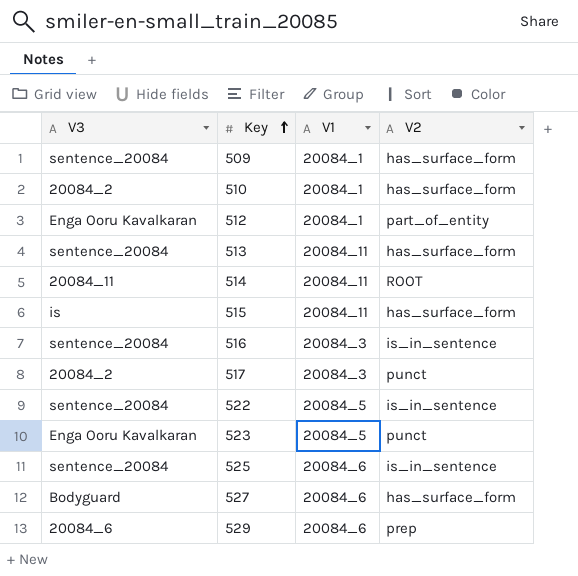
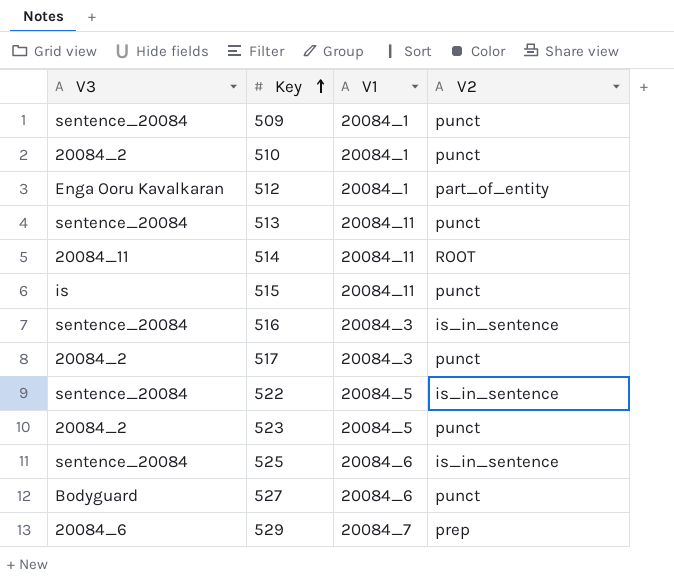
509 | V2: has_surface_form -> punct
510 | V2: has_surface_form -> punct
513 | V2: has_surface_form -> punct
515 | V2: has_surface_form -> punct
523 | V3: Enga Ooru Kavalkaran -> 20084_2
527 | V2: has_surface_form -> punct
529 | V1: 20084_6 -> 20084_7

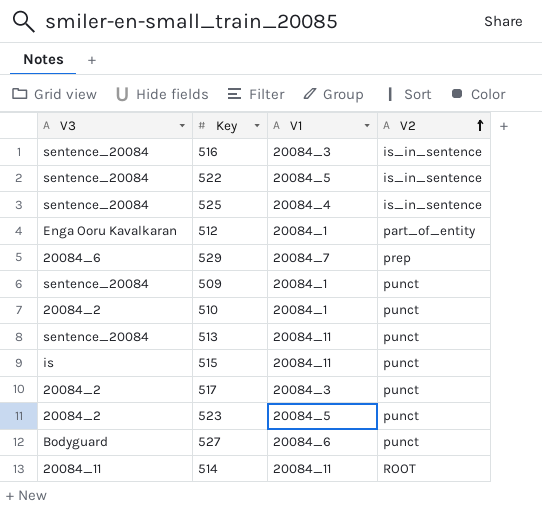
row order: Key ascending -> V2 ascending
525 | V1: 20084_6 -> 20084_4

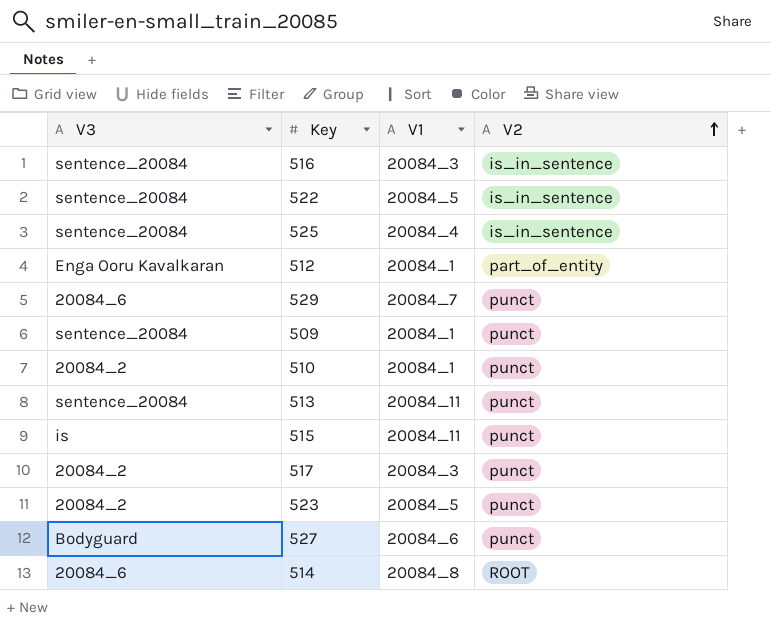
529 | V2: prep -> punct
514 | V3: 20084_11 -> 20084_6
514 | V1: 20084_11 -> 20084_8

